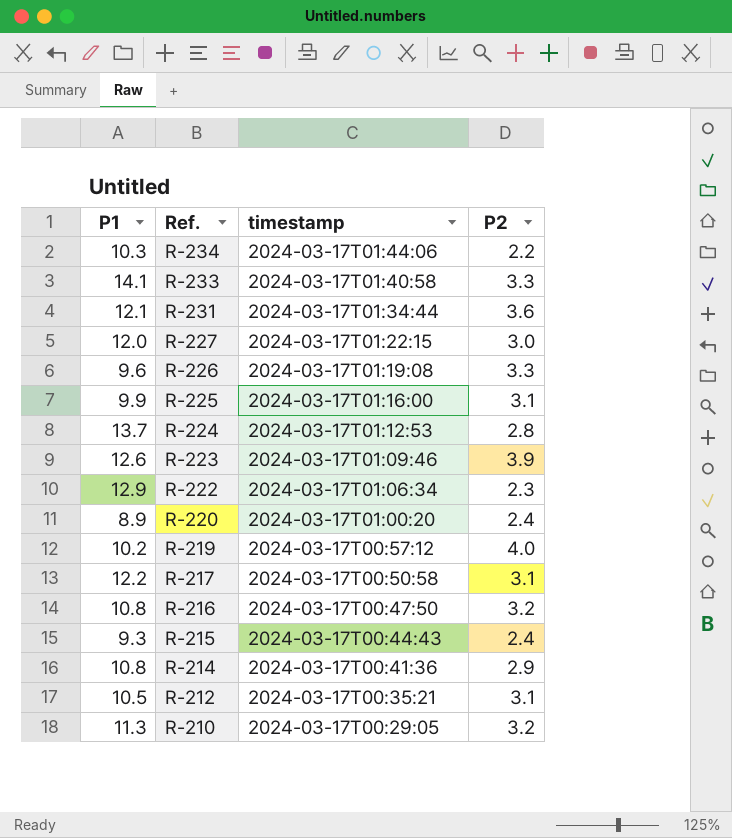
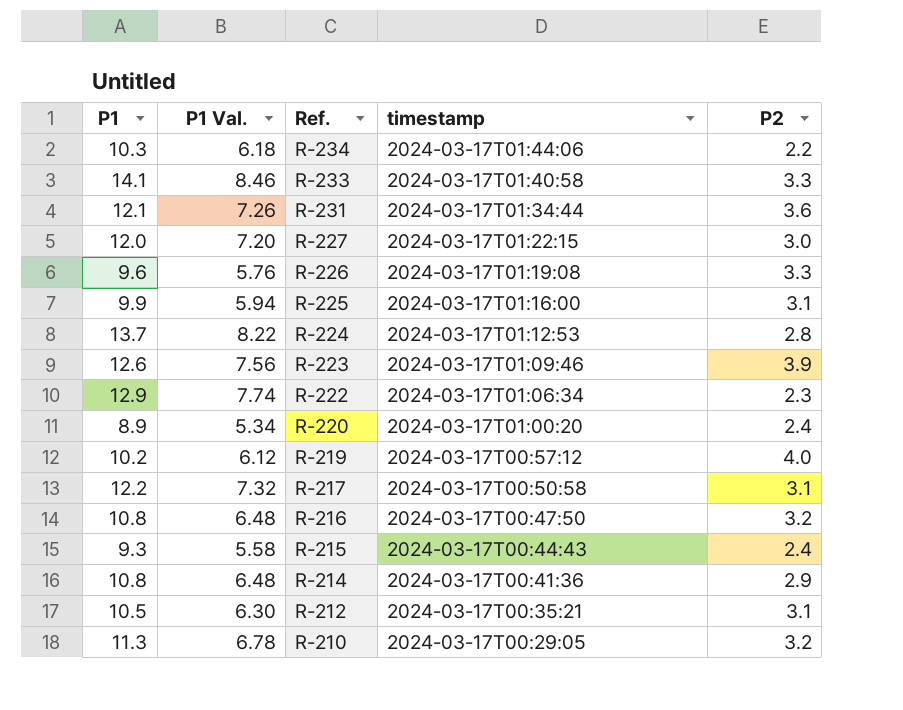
column P1 Val. | formula: none -> [P1] * 0.6

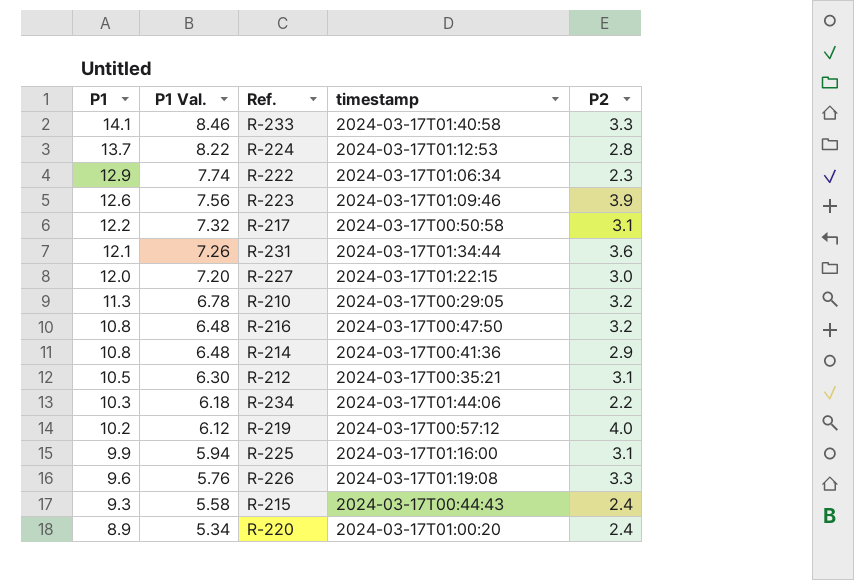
row order: Ref. descending -> P1 descending

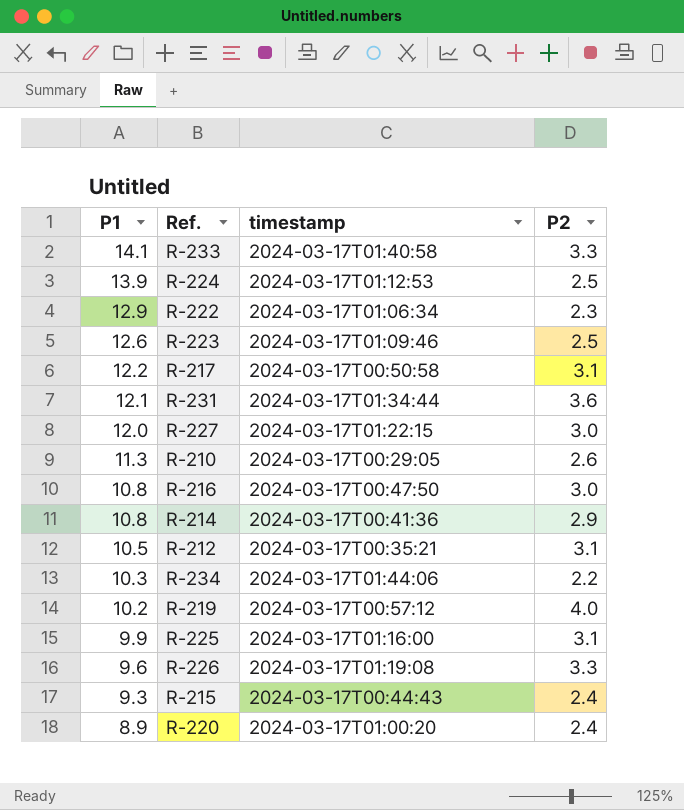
column P1 Val. | formula: [P1] * 0.6 -> none
R-224 | P1: 13.7 -> 13.9
R-224 | P2: 2.8 -> 2.5
R-223 | P2: 3.9 -> 2.5
R-210 | P2: 3.2 -> 2.6
R-216 | P2: 3.2 -> 3.0

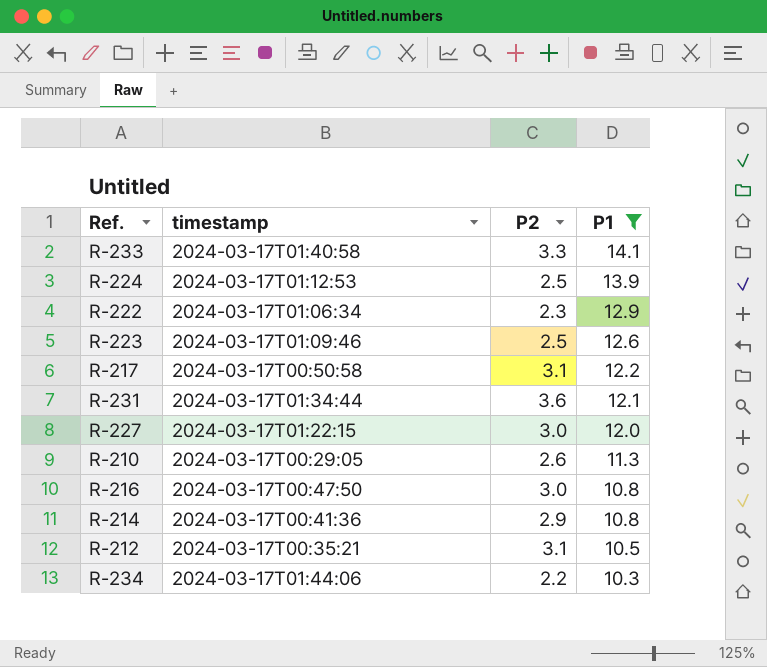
filter: none -> P1 >= 10.3
column P1 | position: 1 -> 4

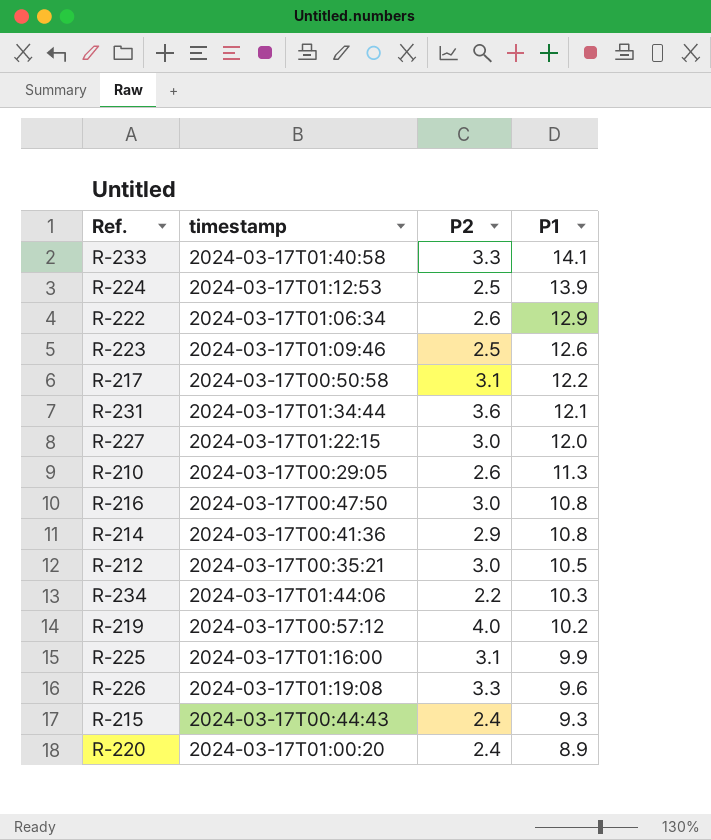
filter: P1 >= 10.3 -> none
R-222 | P2: 2.3 -> 2.6
R-212 | P2: 3.1 -> 3.0

